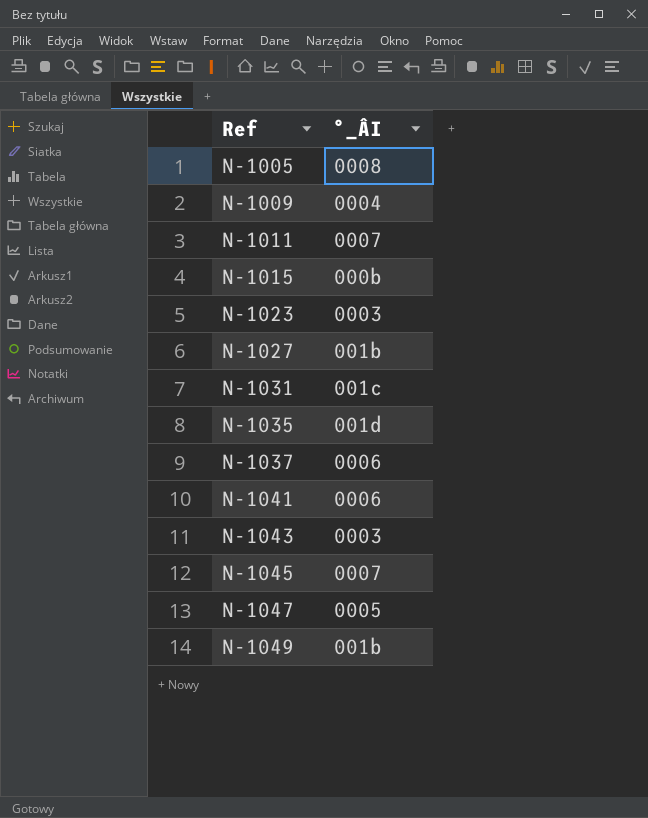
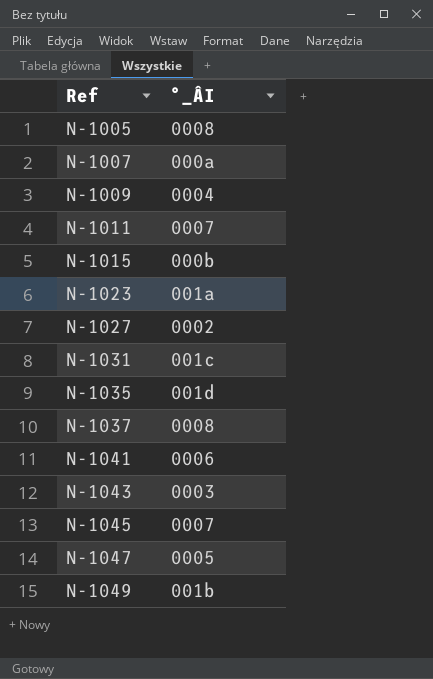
row N-1007: none -> 000a
N-1023 | °_ÂI: 0003 -> 001a
N-1027 | °_ÂI: 001b -> 0002
N-1037 | °_ÂI: 0006 -> 0008

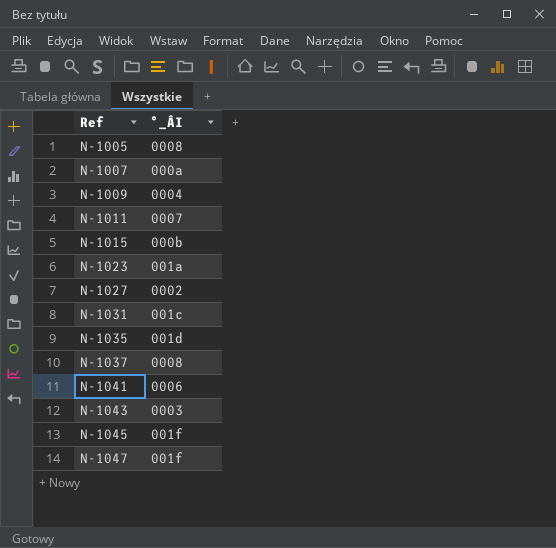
row N-1049: 001b -> none
N-1045 | °_ÂI: 0007 -> 001f
N-1047 | °_ÂI: 0005 -> 001f

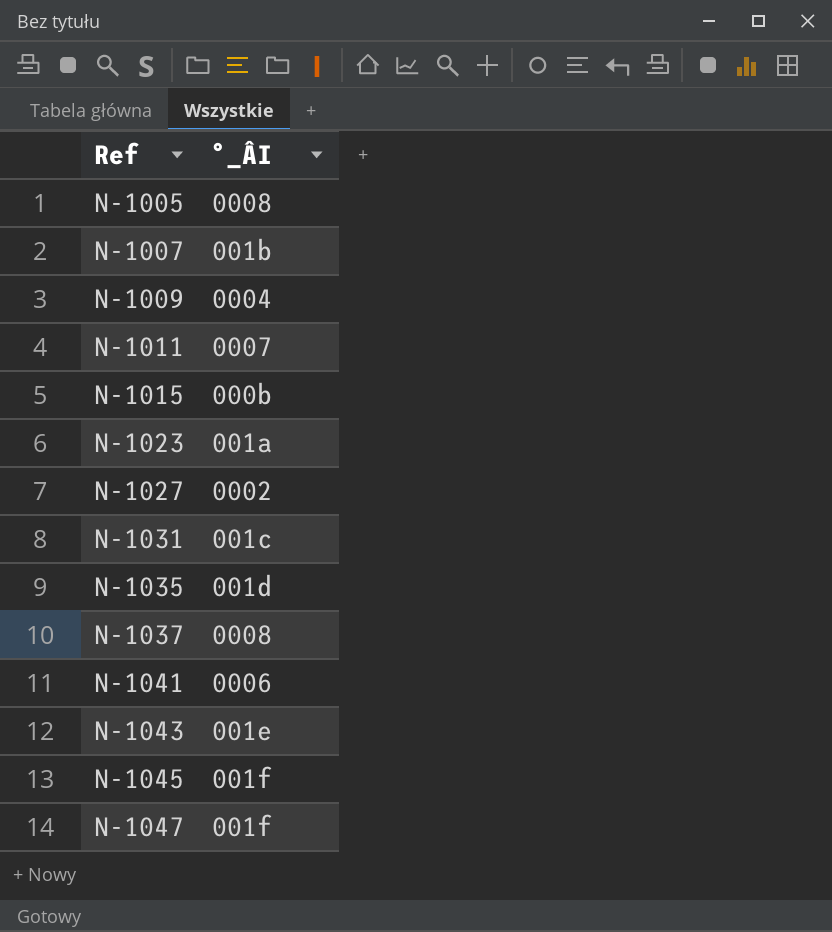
N-1007 | °_ÂI: 000a -> 001b
N-1043 | °_ÂI: 0003 -> 001e

